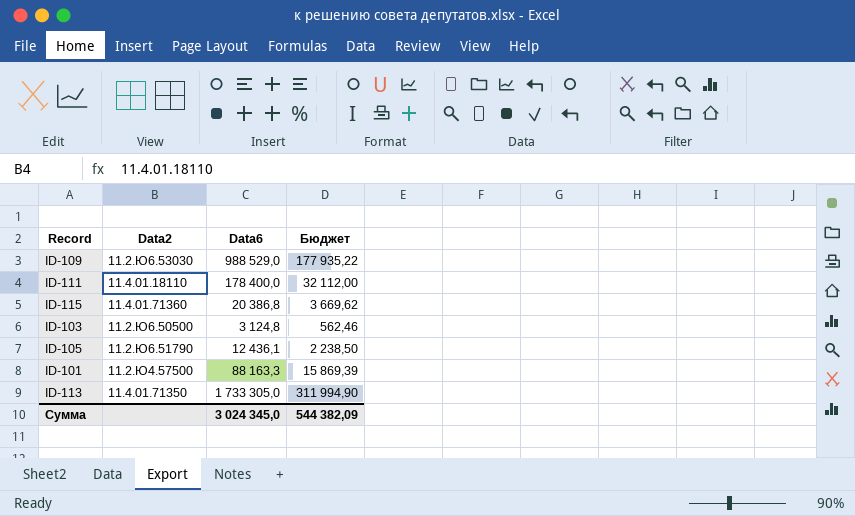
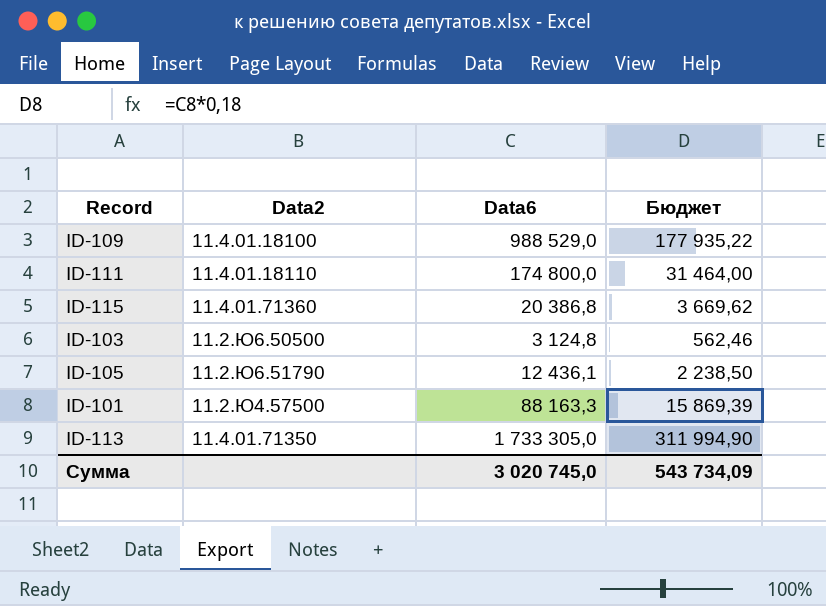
ID-109 | Data2: 11.2.Ю6.53030 -> 11.4.01.18100
ID-111 | Data6: 178 400,0 -> 174 800,0
ID-111 | Бюджет: 32 112,00 -> 31 464,00
Сумма | Data6: 3 024 345,0 -> 3 020 745,0
Сумма | Бюджет: 544 382,09 -> 543 734,09

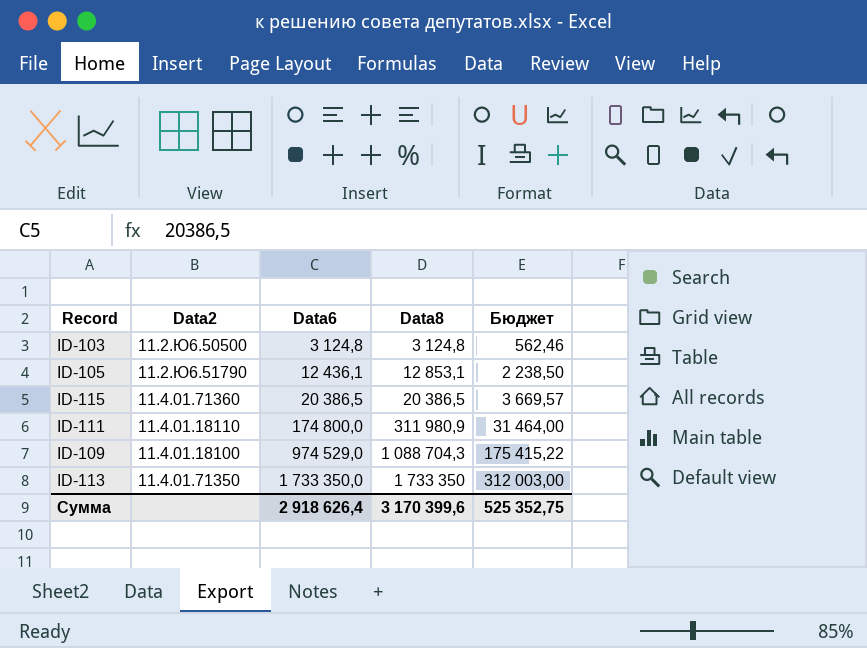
row order: none -> Data6 ascending
column Data8 | position: none -> 4
row ID-101: 11.2.Ю4.57500 | 88 163,3 | 15 869,39 -> none
ID-115 | Data6: 20 386,8 -> 20 386,5
ID-115 | Бюджет: 3 669,62 -> 3 669,57
ID-109 | Data6: 988 529,0 -> 974 529,0
ID-109 | Бюджет: 177 935,22 -> 175 415,22
ID-113 | Data6: 1 733 305,0 -> 1 733 350,0
ID-113 | Бюджет: 311 994,90 -> 312 003,00
Сумма | Data6: 3 020 745,0 -> 2 918 626,4
Сумма | Бюджет: 543 734,09 -> 525 352,75

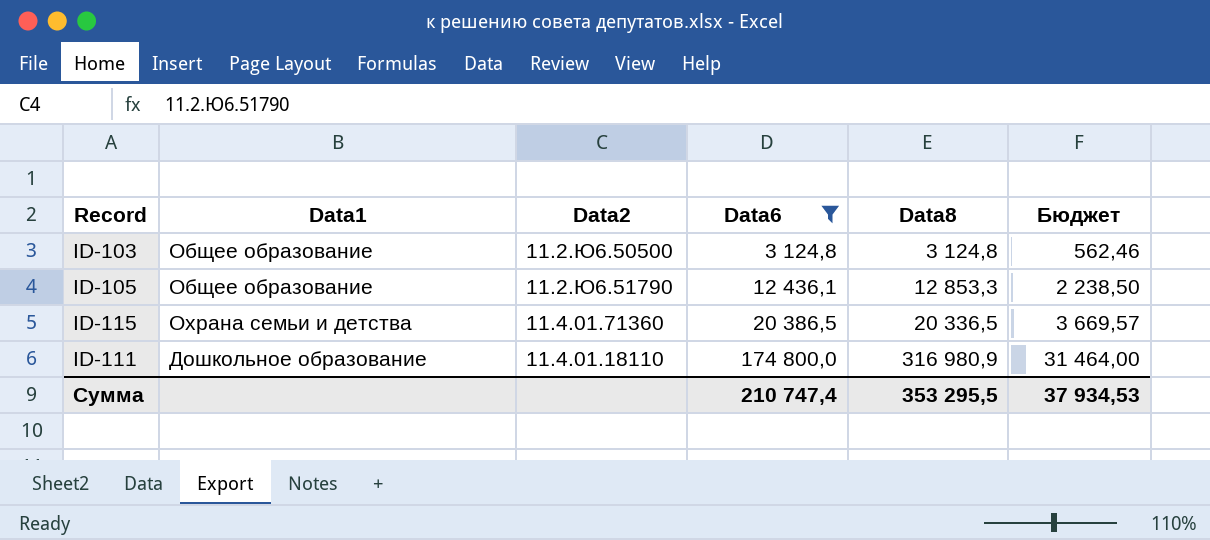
filter: none -> Data6 <= 174 800,0
column Data1 | position: none -> 2
ID-105 | Data8: 12 853,1 -> 12 853,3
ID-115 | Data8: 20 386,5 -> 20 336,5
ID-111 | Data8: 311 980,9 -> 316 980,9
Сумма | Data6: 2 918 626,4 -> 210 747,4
Сумма | Data8: 3 170 399,6 -> 353 295,5
Сумма | Бюджет: 525 352,75 -> 37 934,53

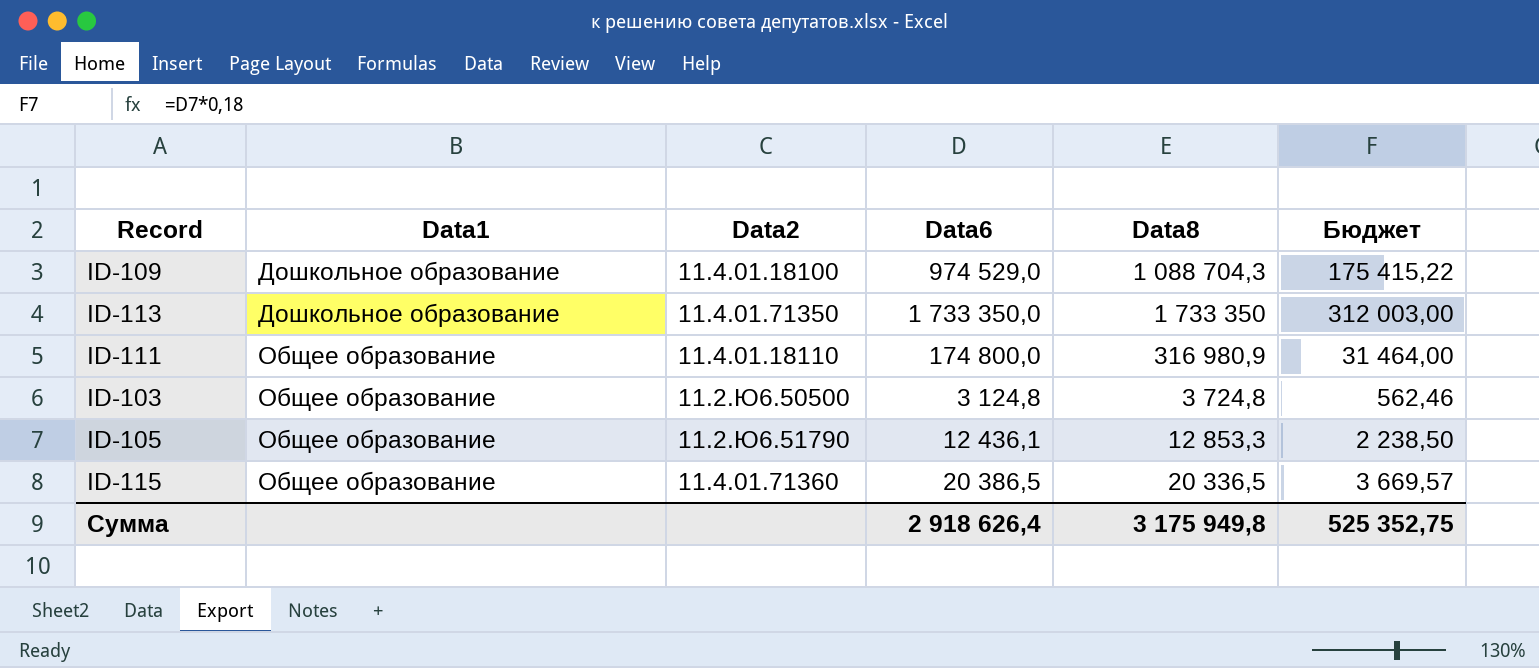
filter: Data6 <= 174 800,0 -> none
row order: Data6 ascending -> Data1 ascending
ID-111 | Data1: Дошкольное образование -> Общее образование
ID-103 | Data8: 3 124,8 -> 3 724,8
ID-115 | Data1: Охрана семьи и детства -> Общее образование
Сумма | Data6: 210 747,4 -> 2 918 626,4
Сумма | Data8: 353 295,5 -> 3 175 949,8
Сумма | Бюджет: 37 934,53 -> 525 352,75

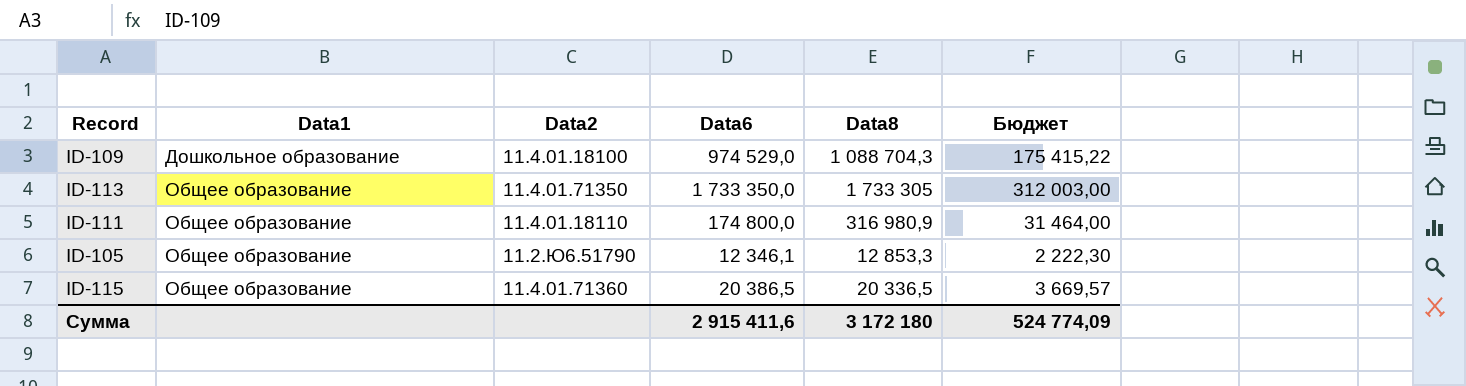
row ID-103: Общее образование | 11.2.Ю6.50500 | 3 124,8 | 3 724,8 | 562,46 -> none
ID-113 | Data1: Дошкольное образование -> Общее образование
ID-113 | Data8: 1 733 350 -> 1 733 305
ID-105 | Data6: 12 436,1 -> 12 346,1
ID-105 | Бюджет: 2 238,50 -> 2 222,30
Сумма | Data6: 2 918 626,4 -> 2 915 411,6
Сумма | Data8: 3 175 949,8 -> 3 172 180
Сумма | Бюджет: 525 352,75 -> 524 774,09

